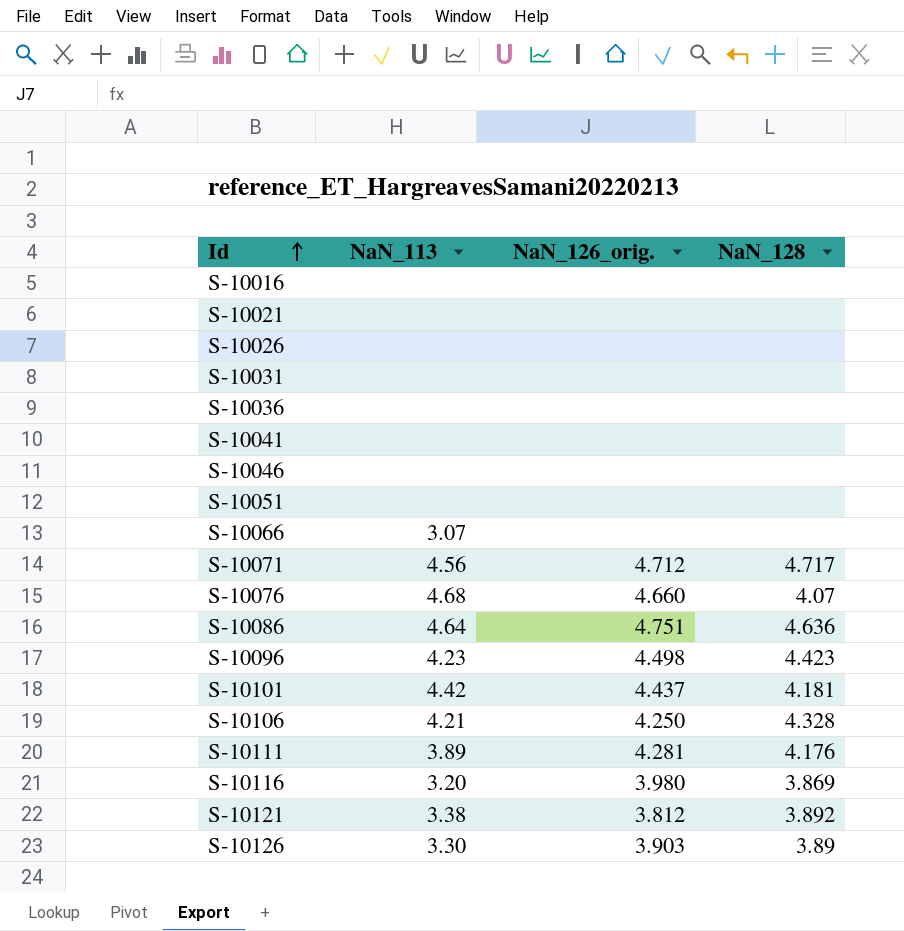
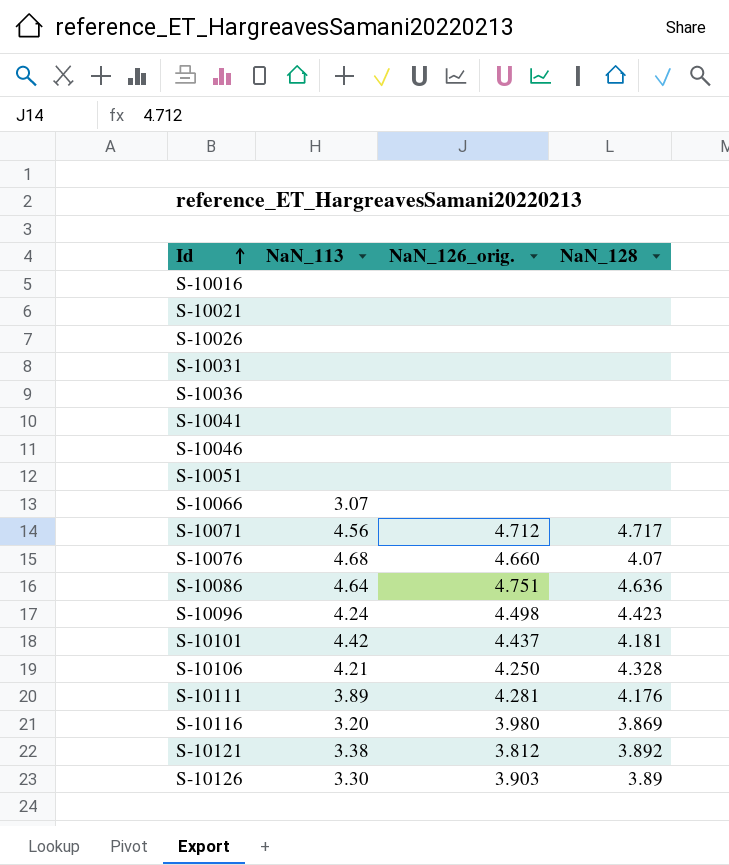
S-10096 | NaN_113: 4.23 -> 4.24

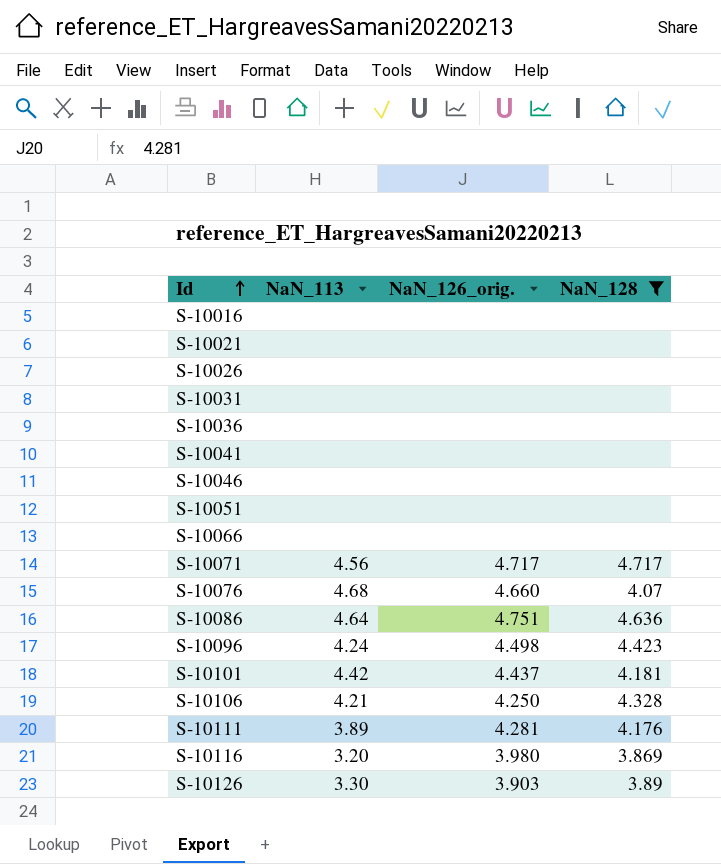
filter: none -> NaN_128 != 3.892
S-10066 | NaN_113: 3.07 -> none
S-10071 | NaN_126_orig.: 4.712 -> 4.717

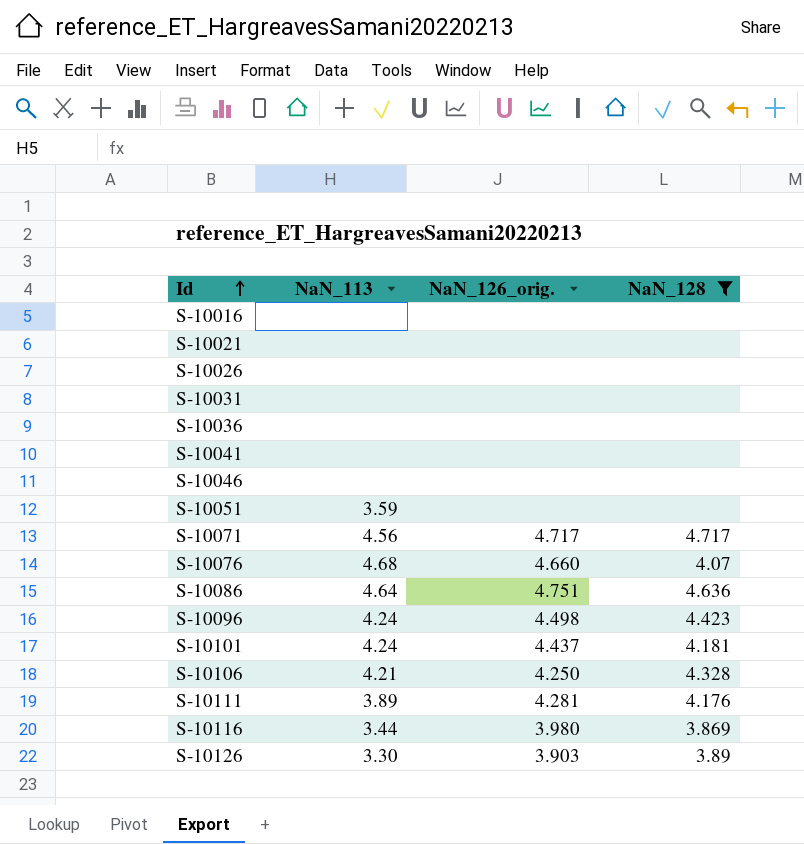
row S-10066: none | none | none -> none
S-10051 | NaN_113: none -> 3.59
S-10101 | NaN_113: 4.42 -> 4.24
S-10116 | NaN_113: 3.20 -> 3.44

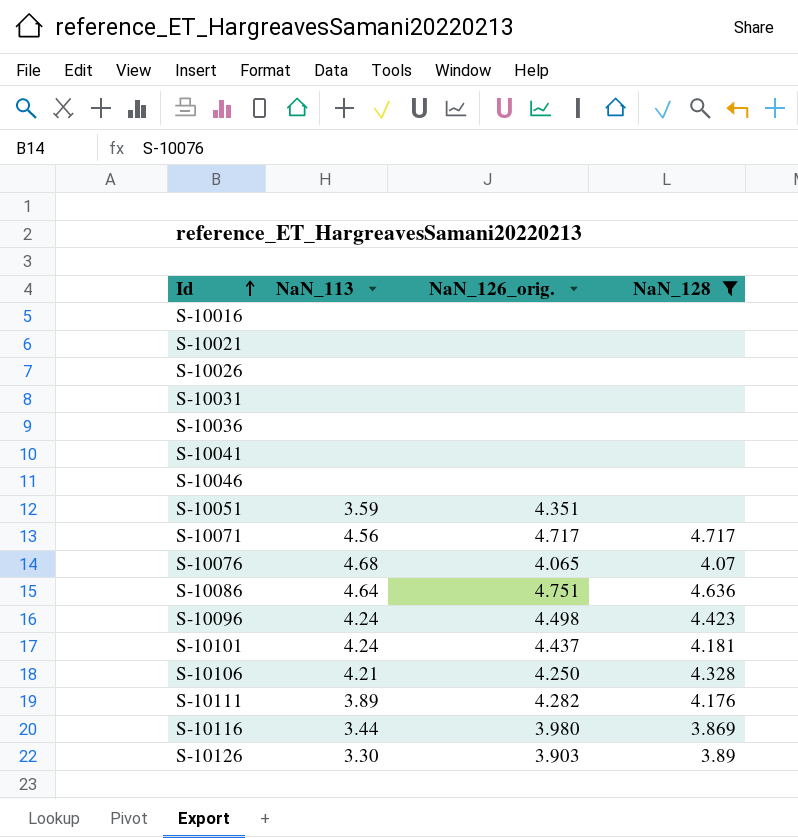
S-10051 | NaN_126_orig.: none -> 4.351
S-10076 | NaN_126_orig.: 4.660 -> 4.065
S-10111 | NaN_126_orig.: 4.281 -> 4.282

